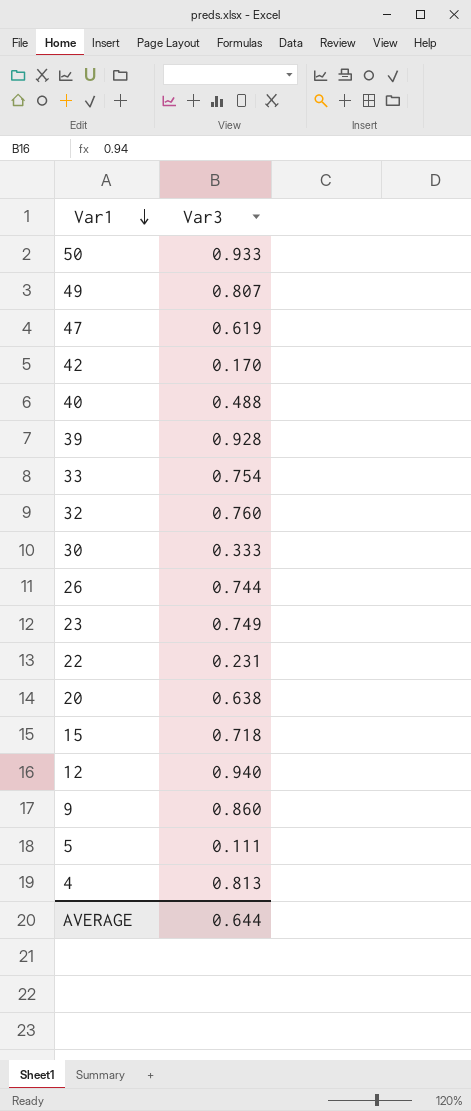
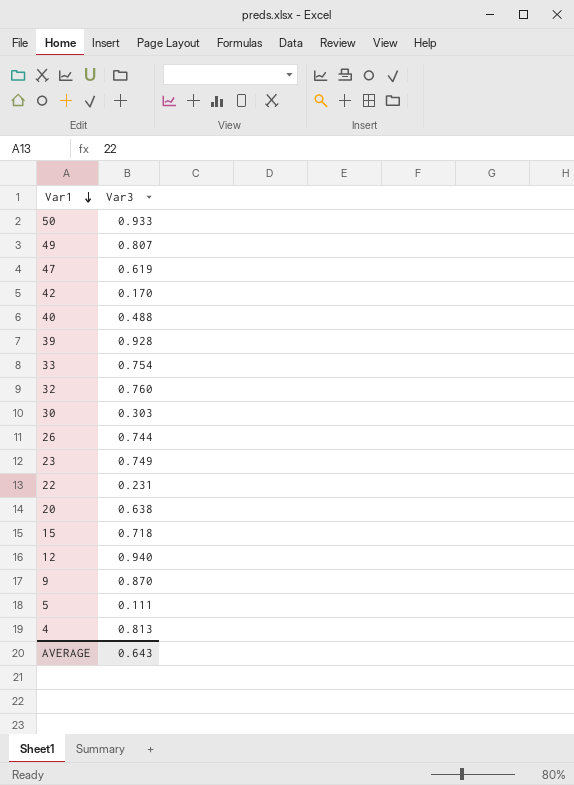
30 | Var3: 0.333 -> 0.303
9 | Var3: 0.860 -> 0.870
AVERAGE | Var3: 0.644 -> 0.643

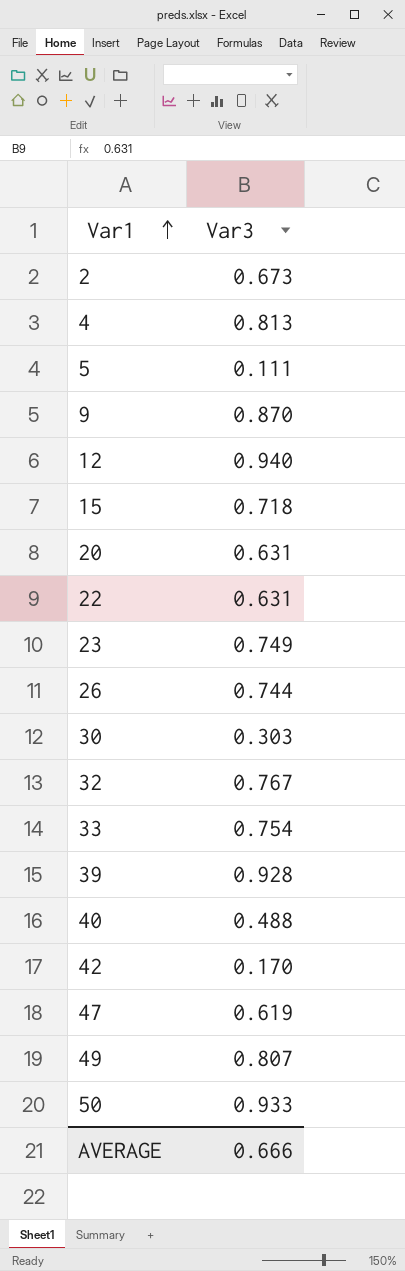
row order: Var1 descending -> Var1 ascending
row 2: none -> 0.673
20 | Var3: 0.638 -> 0.631
22 | Var3: 0.231 -> 0.631
32 | Var3: 0.760 -> 0.767
AVERAGE | Var3: 0.643 -> 0.666

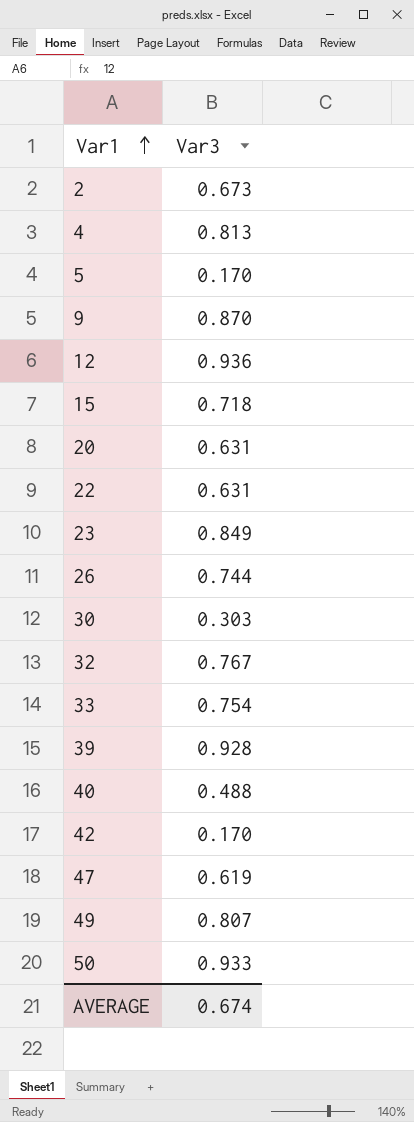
5 | Var3: 0.111 -> 0.170
12 | Var3: 0.940 -> 0.936
23 | Var3: 0.749 -> 0.849
AVERAGE | Var3: 0.666 -> 0.674

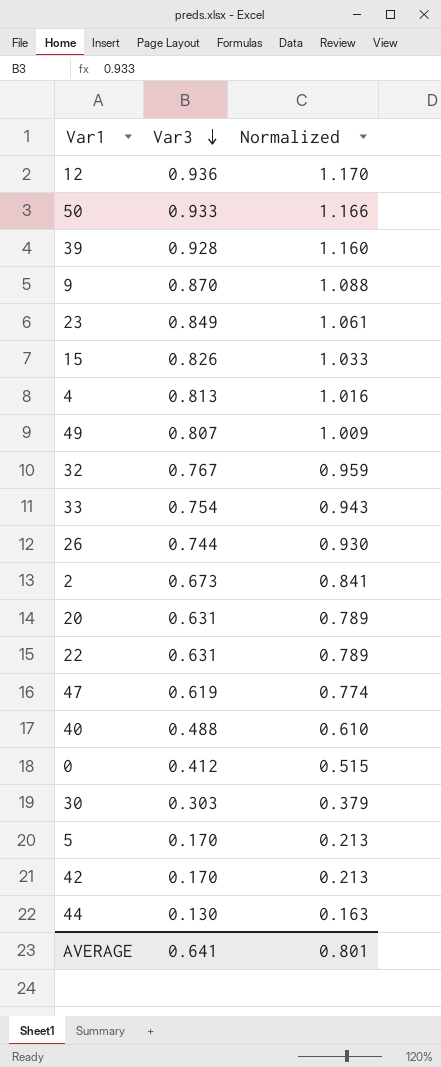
row order: Var1 ascending -> Var3 descending
column Normalized | formula: none -> [Var3] * 1.25
15 | Var3: 0.718 -> 0.826
row 0: none -> 0.412 | 0.515
row 44: none -> 0.130 | 0.163
AVERAGE | Var3: 0.674 -> 0.641

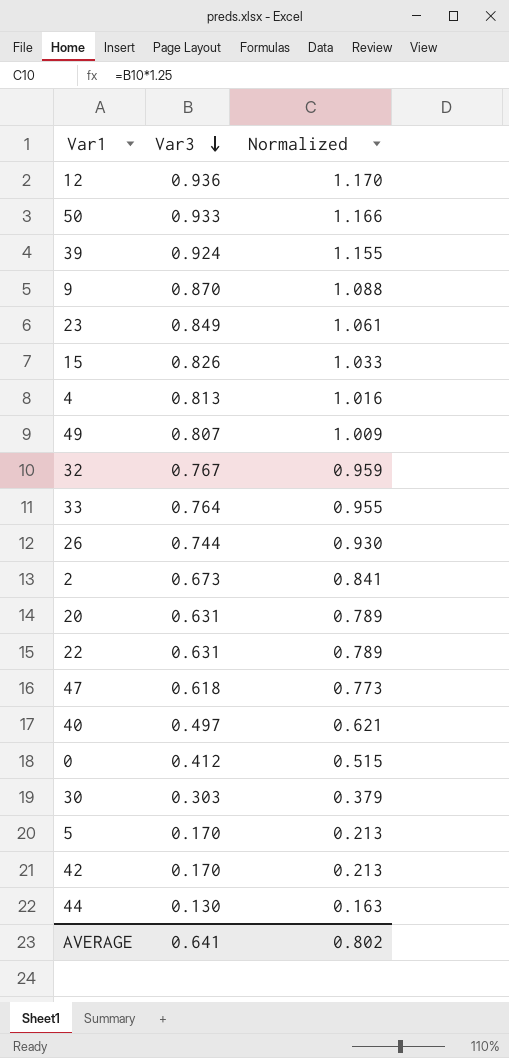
39 | Var3: 0.928 -> 0.924
39 | Normalized: 1.160 -> 1.155
33 | Var3: 0.754 -> 0.764
33 | Normalized: 0.943 -> 0.955
47 | Var3: 0.619 -> 0.618
47 | Normalized: 0.774 -> 0.773
40 | Var3: 0.488 -> 0.497
40 | Normalized: 0.610 -> 0.621
AVERAGE | Normalized: 0.801 -> 0.802

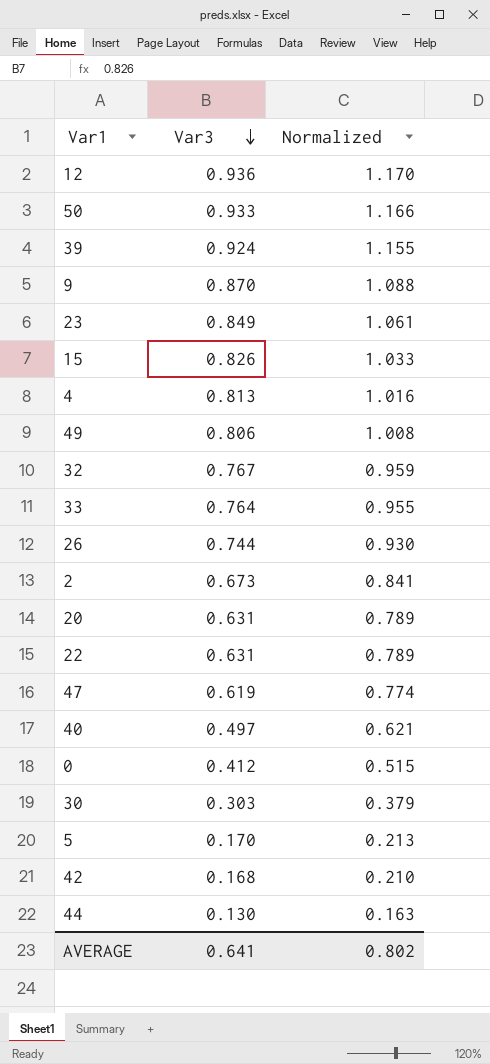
49 | Var3: 0.807 -> 0.806
49 | Normalized: 1.009 -> 1.008
47 | Var3: 0.618 -> 0.619
47 | Normalized: 0.773 -> 0.774
42 | Var3: 0.170 -> 0.168
42 | Normalized: 0.213 -> 0.210

